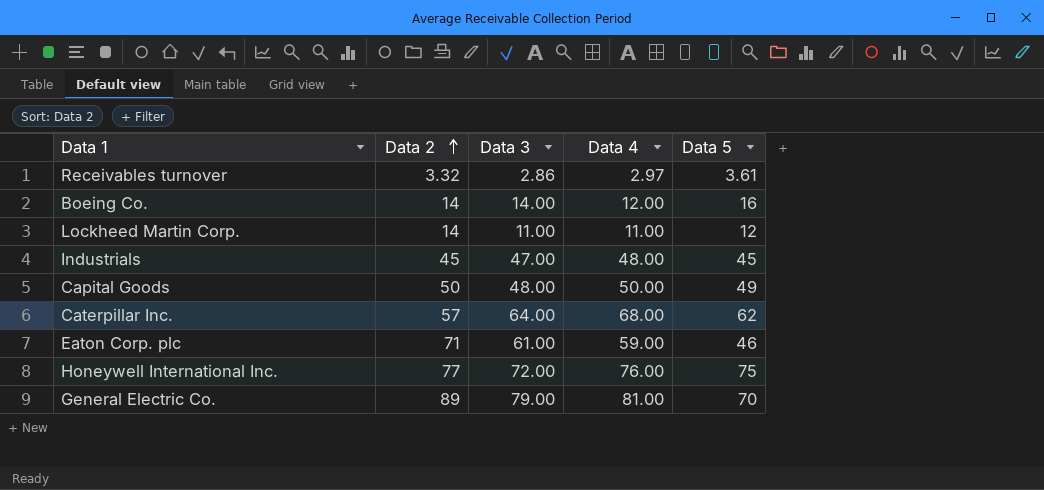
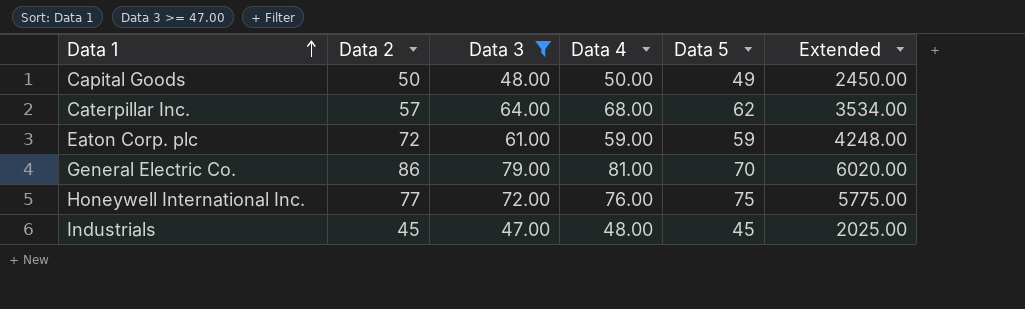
filter: none -> Data 3 >= 47.00
row order: Data 2 ascending -> Data 1 ascending
column Extended | formula: none -> [Data 2] * [Data 5]
Eaton Corp. plc | Data 2: 71 -> 72
Eaton Corp. plc | Data 5: 46 -> 59
General Electric Co. | Data 2: 89 -> 86

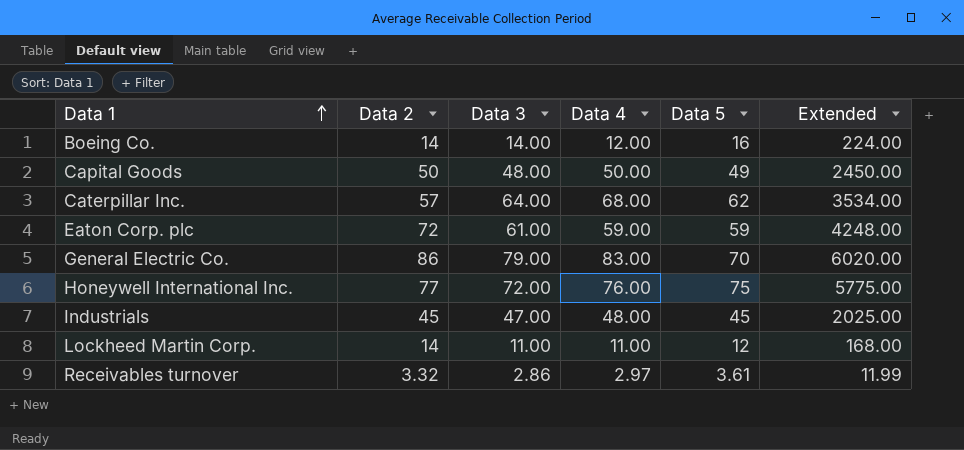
filter: Data 3 >= 47.00 -> none
General Electric Co. | Data 4: 81.00 -> 83.00

